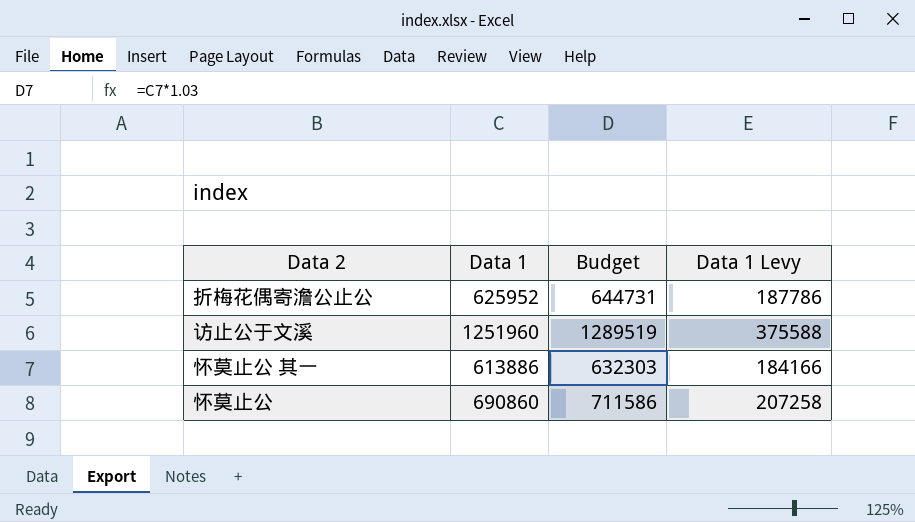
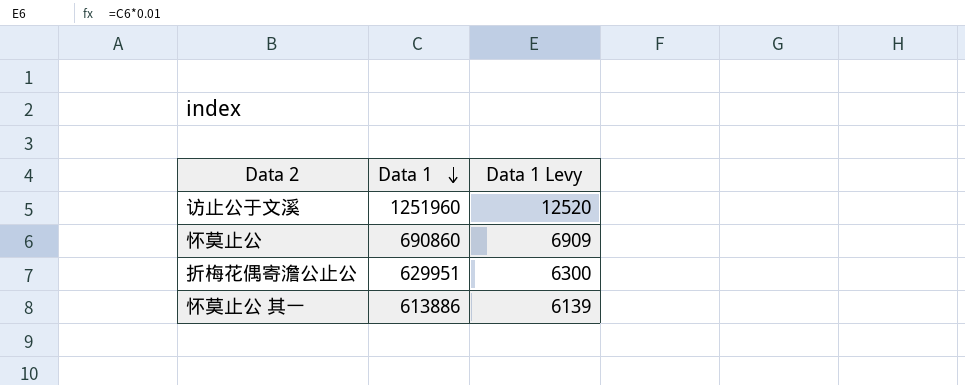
row order: none -> Data 1 descending
column Budget | formula: [Data 1] * 1.03 -> none
column Data 1 Levy | formula: [Data 1] * 0.3 -> [Data 1] * 0.01
折梅花偶寄澹公止公 | Data 1: 625952 -> 629951

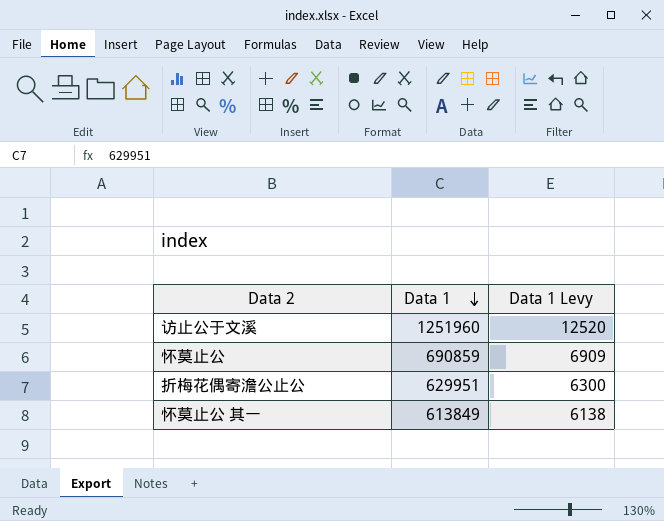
怀莫止公 | Data 1: 690860 -> 690859
怀莫止公 其一 | Data 1: 613886 -> 613849
怀莫止公 其一 | Data 1 Levy: 6139 -> 6138

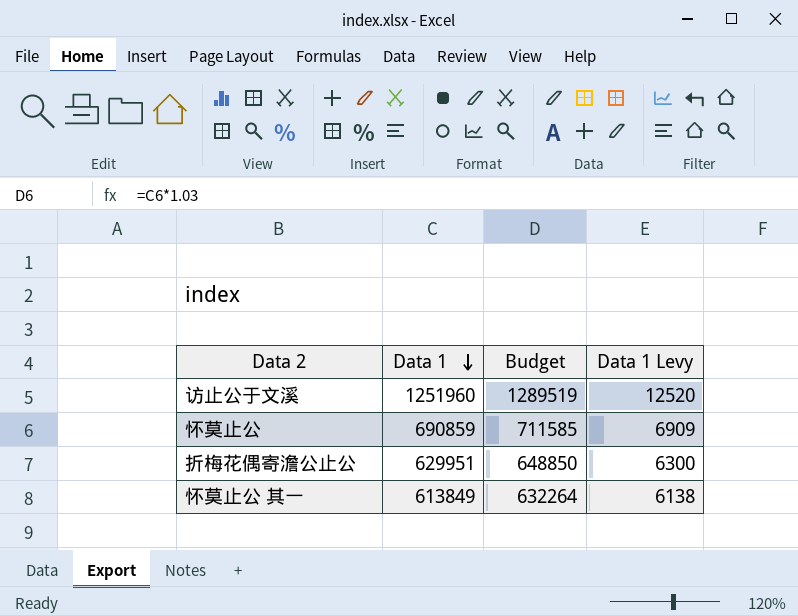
column Budget | formula: none -> [Data 1] * 1.03

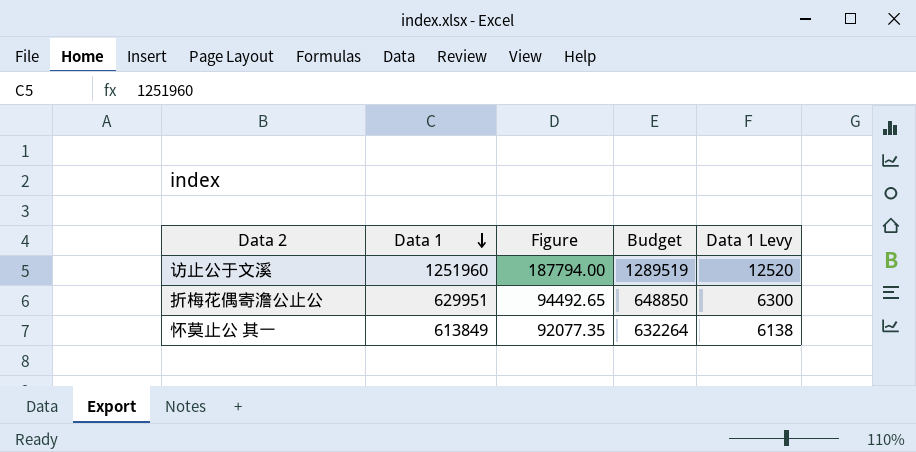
column Figure | formula: none -> [Data 1] * 0.15
row 怀莫止公: 690859 | 711585 | 6909 -> none

